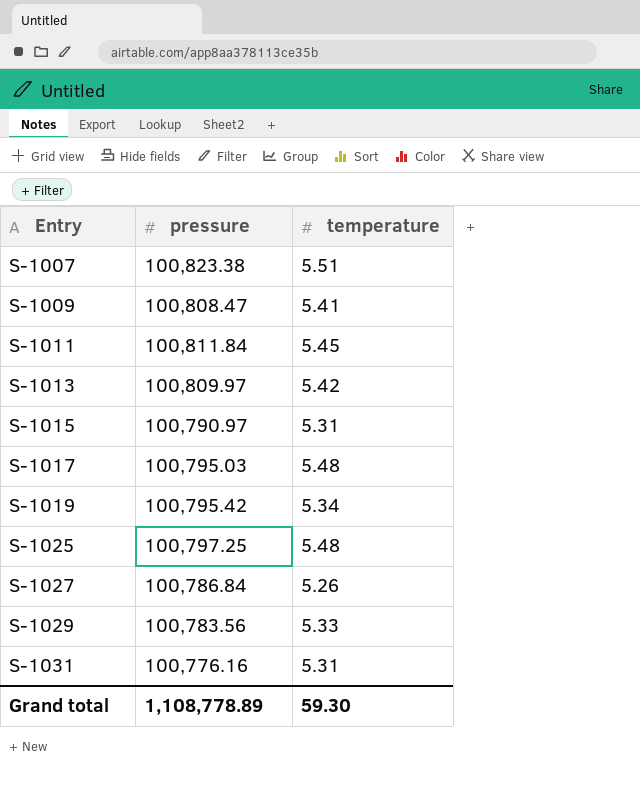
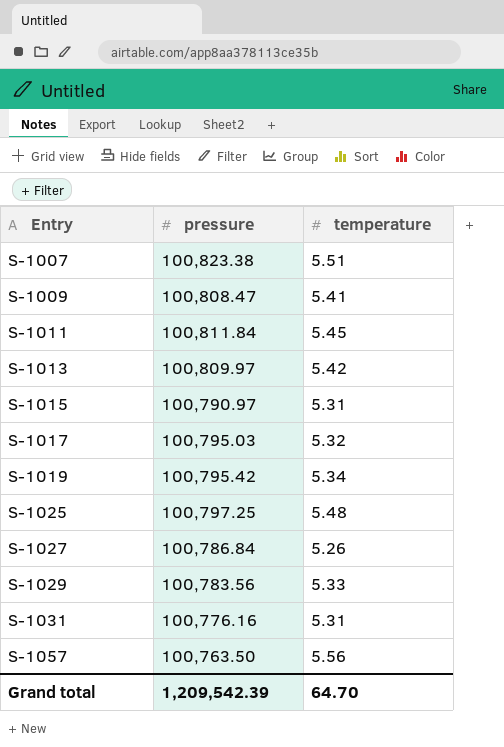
S-1017 | temperature: 5.48 -> 5.32
row S-1057: none -> 100,763.50 | 5.56
Grand total | pressure: 1,108,778.89 -> 1,209,542.39
Grand total | temperature: 59.30 -> 64.70

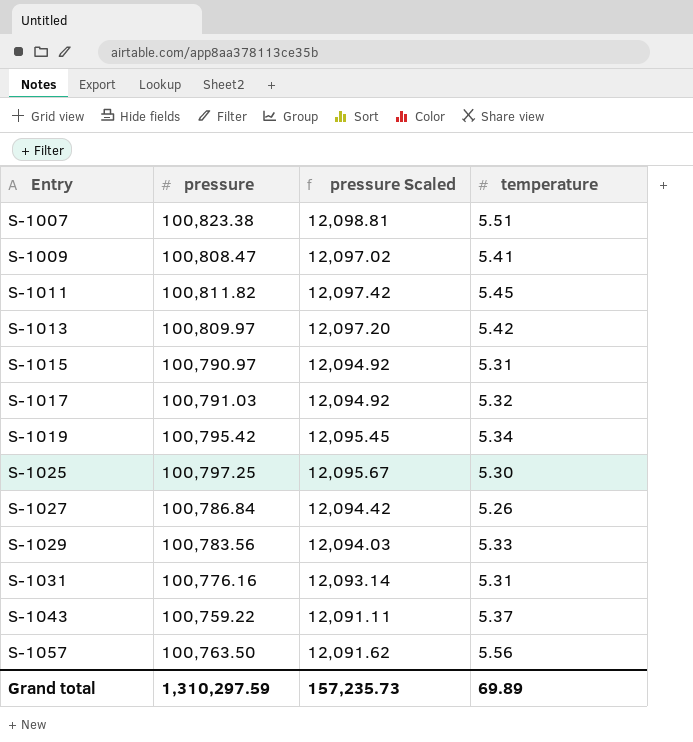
column pressure Scaled | formula: none -> [pressure] * 0.12
S-1011 | pressure: 100,811.84 -> 100,811.82
S-1017 | pressure: 100,795.03 -> 100,791.03
S-1025 | temperature: 5.48 -> 5.30
row S-1043: none -> 100,759.22 | 12,091.11 | 5.37
Grand total | pressure: 1,209,542.39 -> 1,310,297.59
Grand total | temperature: 64.70 -> 69.89

